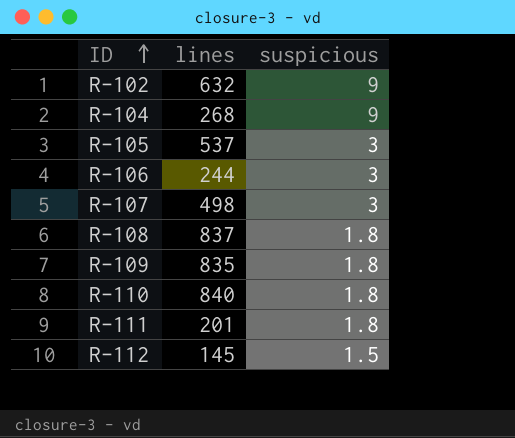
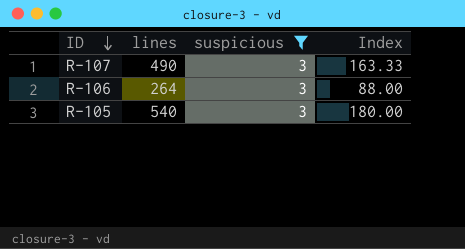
filter: none -> suspicious = 3
row order: ID ascending -> ID descending
column Index | formula: none -> [lines] / [suspicious]
R-107 | lines: 498 -> 490
R-106 | lines: 244 -> 264
R-105 | lines: 537 -> 540

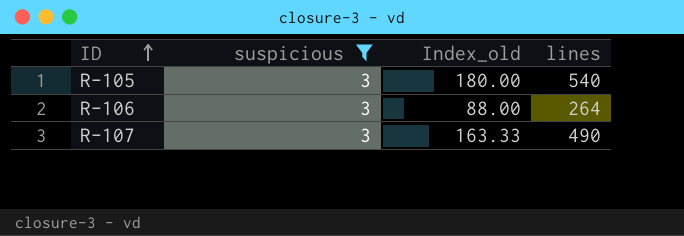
row order: ID descending -> ID ascending
column name: Index -> Index_old
column lines | position: 2 -> 4

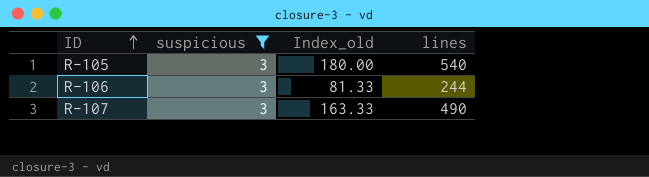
R-106 | Index_old: 88.00 -> 81.33
R-106 | lines: 264 -> 244

